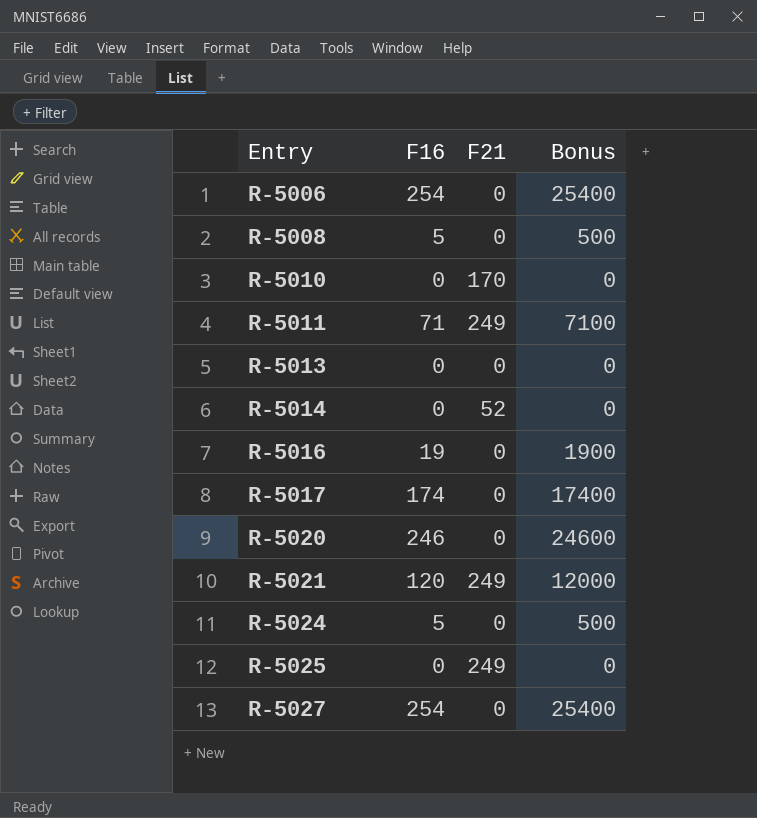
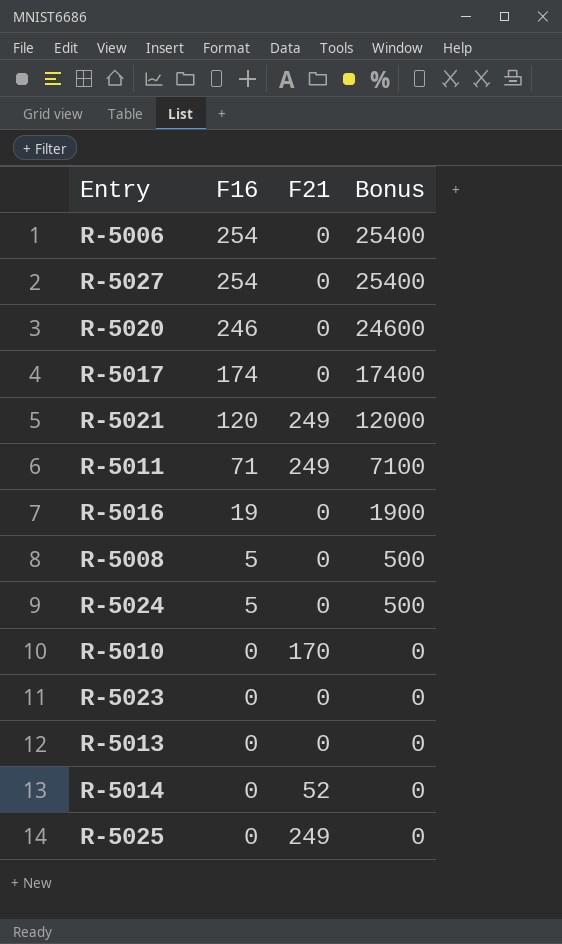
row order: Entry ascending -> F16 descending
row R-5023: none -> 0 | 0 | 0

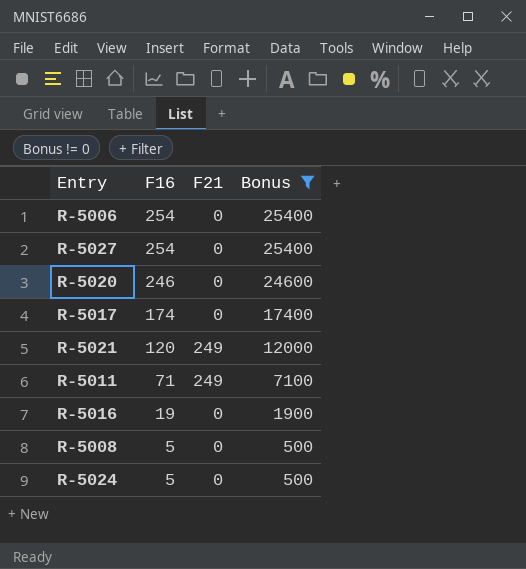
filter: none -> Bonus != 0

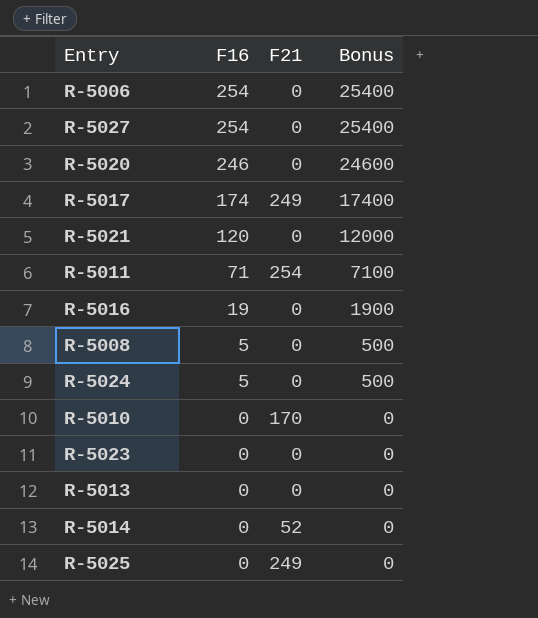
filter: Bonus != 0 -> none
R-5017 | F21: 0 -> 249
R-5021 | F21: 249 -> 0
R-5011 | F21: 249 -> 254

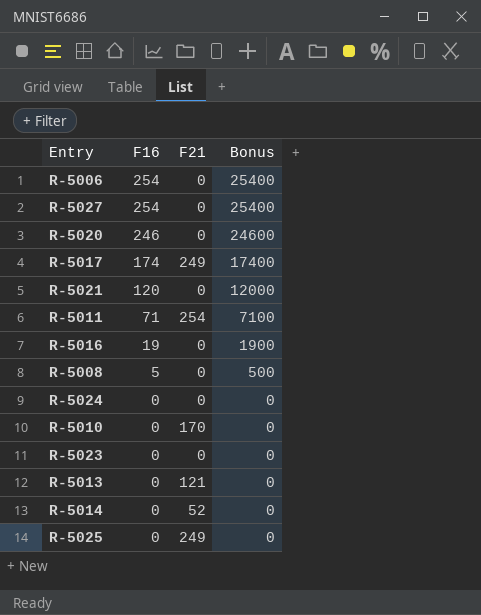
R-5024 | F16: 5 -> 0
R-5024 | Bonus: 500 -> 0
R-5013 | F21: 0 -> 121

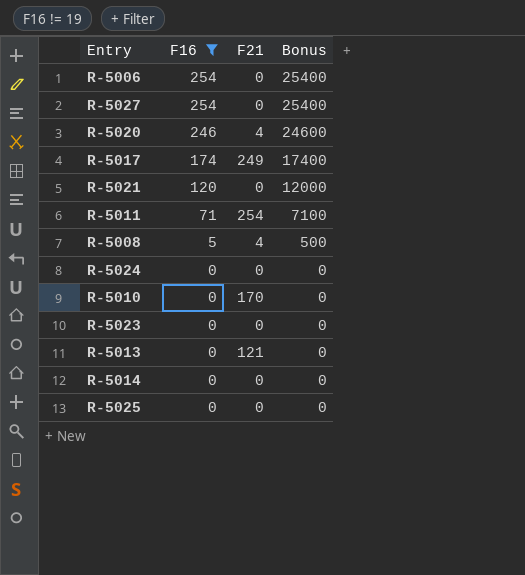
filter: none -> F16 != 19
R-5020 | F21: 0 -> 4
R-5008 | F21: 0 -> 4
R-5014 | F21: 52 -> 0
R-5025 | F21: 249 -> 0

